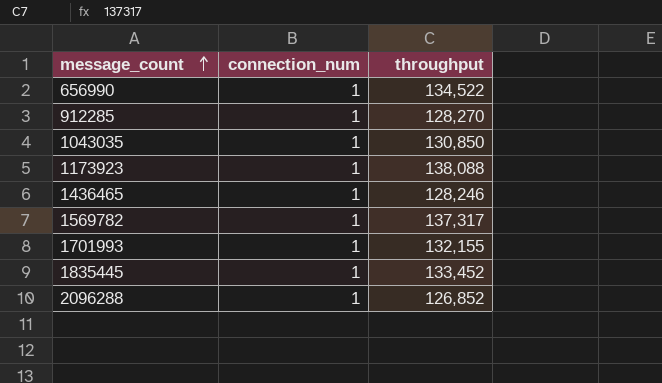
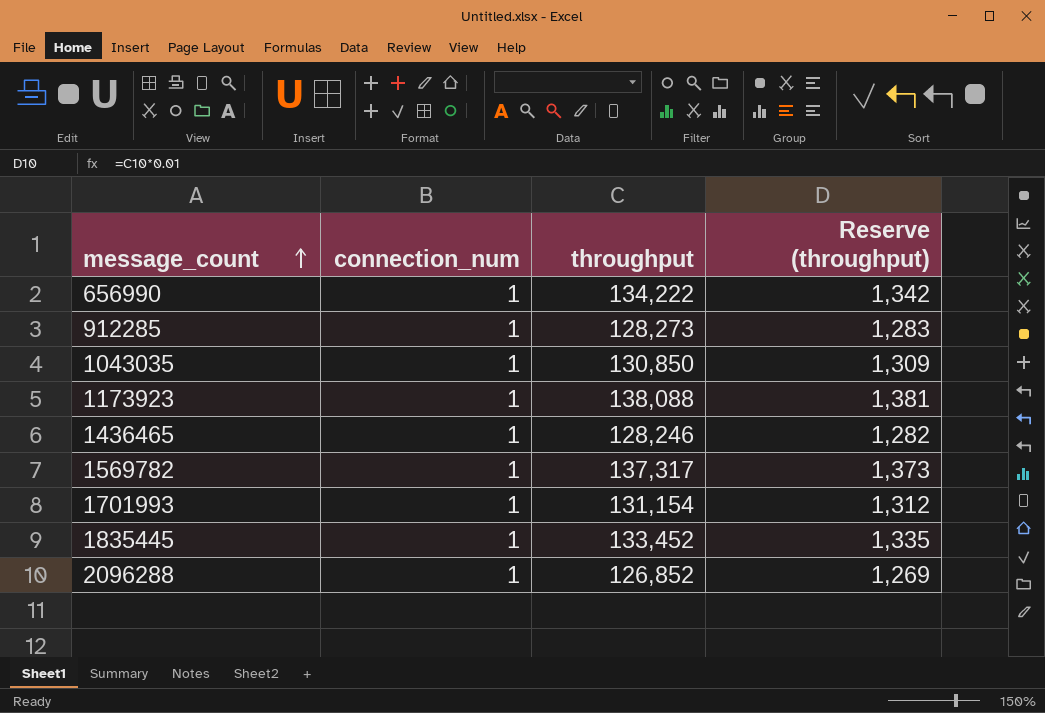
column Reserve (throughput) | formula: none -> [throughput] * 0.01
656990 | throughput: 134,522 -> 134,222
912285 | throughput: 128,270 -> 128,273
1701993 | throughput: 132,155 -> 131,154

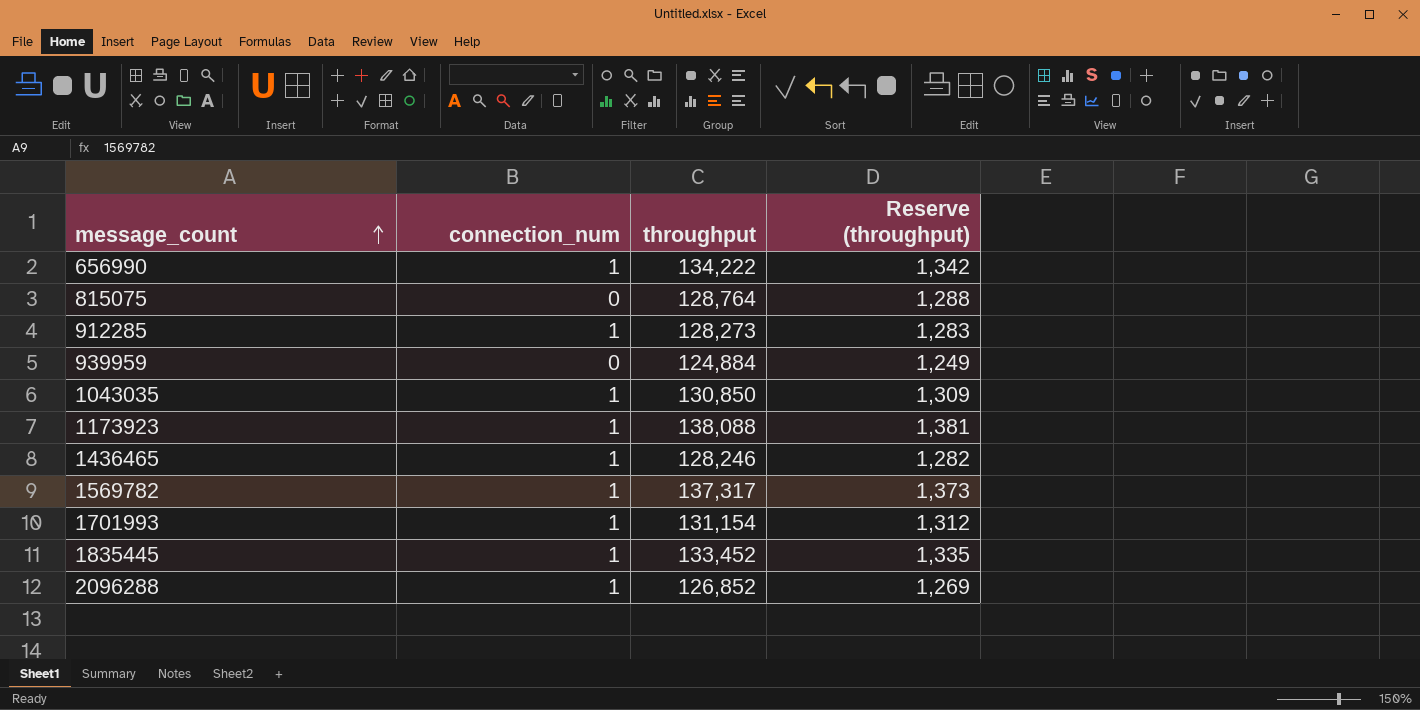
row 815075: none -> 0 | 128,764 | 1,288
row 939959: none -> 0 | 124,884 | 1,249

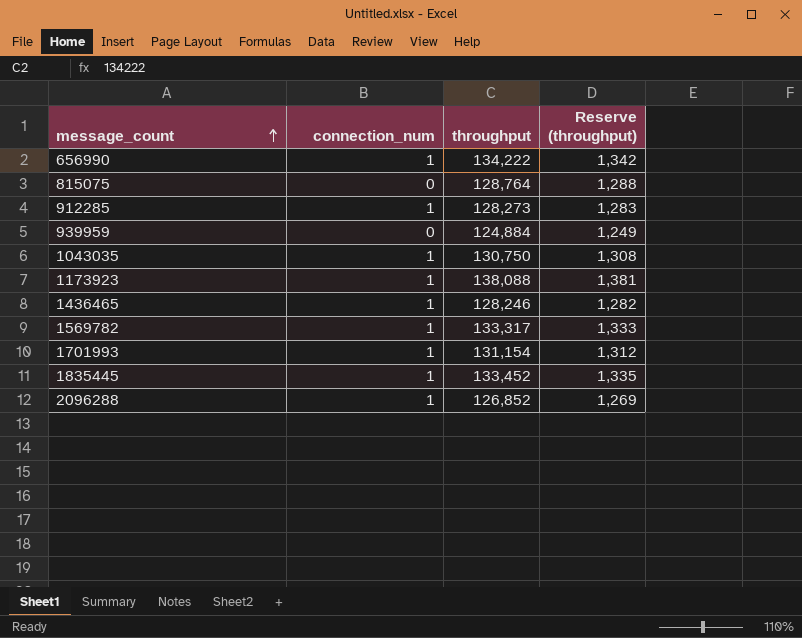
1043035 | throughput: 130,850 -> 130,750
1043035 | Reserve (throughput): 1,309 -> 1,308
1569782 | throughput: 137,317 -> 133,317
1569782 | Reserve (throughput): 1,373 -> 1,333

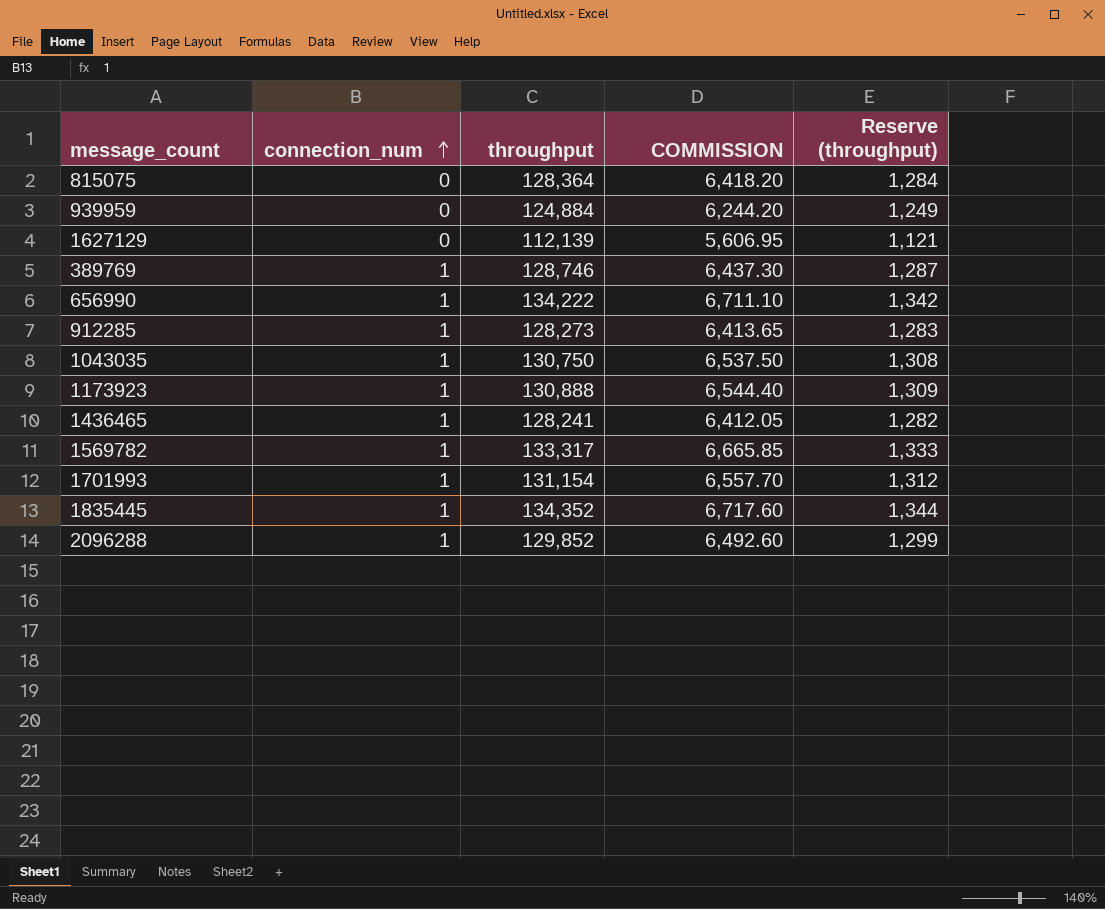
row order: message_count ascending -> connection_num ascending
column COMMISSION | formula: none -> [throughput] * 0.05
815075 | throughput: 128,764 -> 128,364
815075 | Reserve (throughput): 1,288 -> 1,284
row 1627129: none -> 0 | 112,139 | 5,606.95 | 1,121
row 389769: none -> 1 | 128,746 | 6,437.30 | 1,287
1173923 | throughput: 138,088 -> 130,888
1173923 | Reserve (throughput): 1,381 -> 1,309
1436465 | throughput: 128,246 -> 128,241
1835445 | throughput: 133,452 -> 134,352
1835445 | Reserve (throughput): 1,335 -> 1,344
2096288 | throughput: 126,852 -> 129,852
2096288 | Reserve (throughput): 1,269 -> 1,299

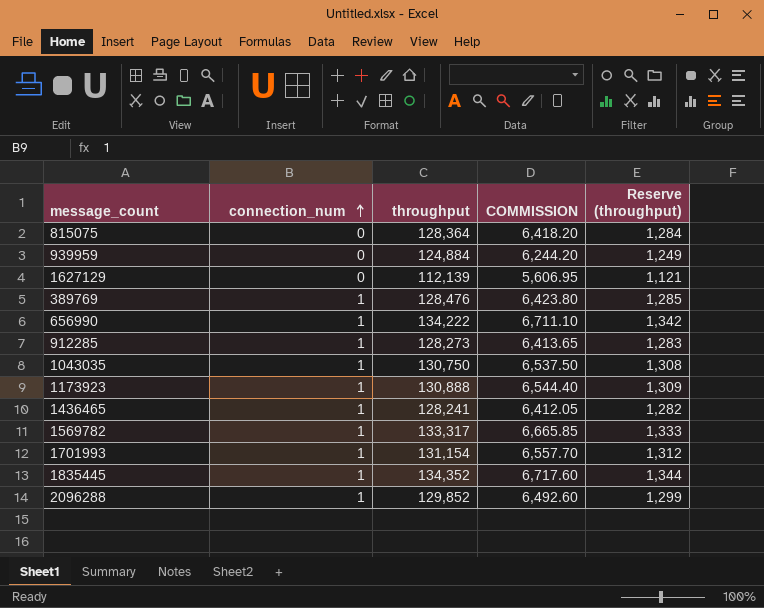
389769 | throughput: 128,746 -> 128,476
389769 | COMMISSION: 6,437.30 -> 6,423.80
389769 | Reserve (throughput): 1,287 -> 1,285

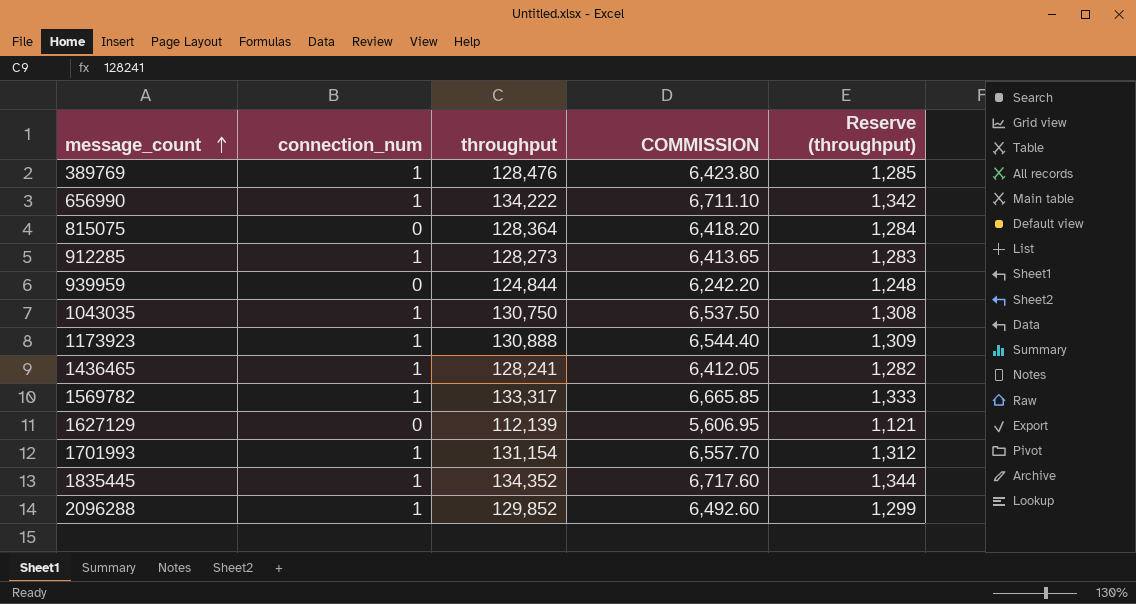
row order: connection_num ascending -> message_count ascending
939959 | throughput: 124,884 -> 124,844
939959 | COMMISSION: 6,244.20 -> 6,242.20
939959 | Reserve (throughput): 1,249 -> 1,248

